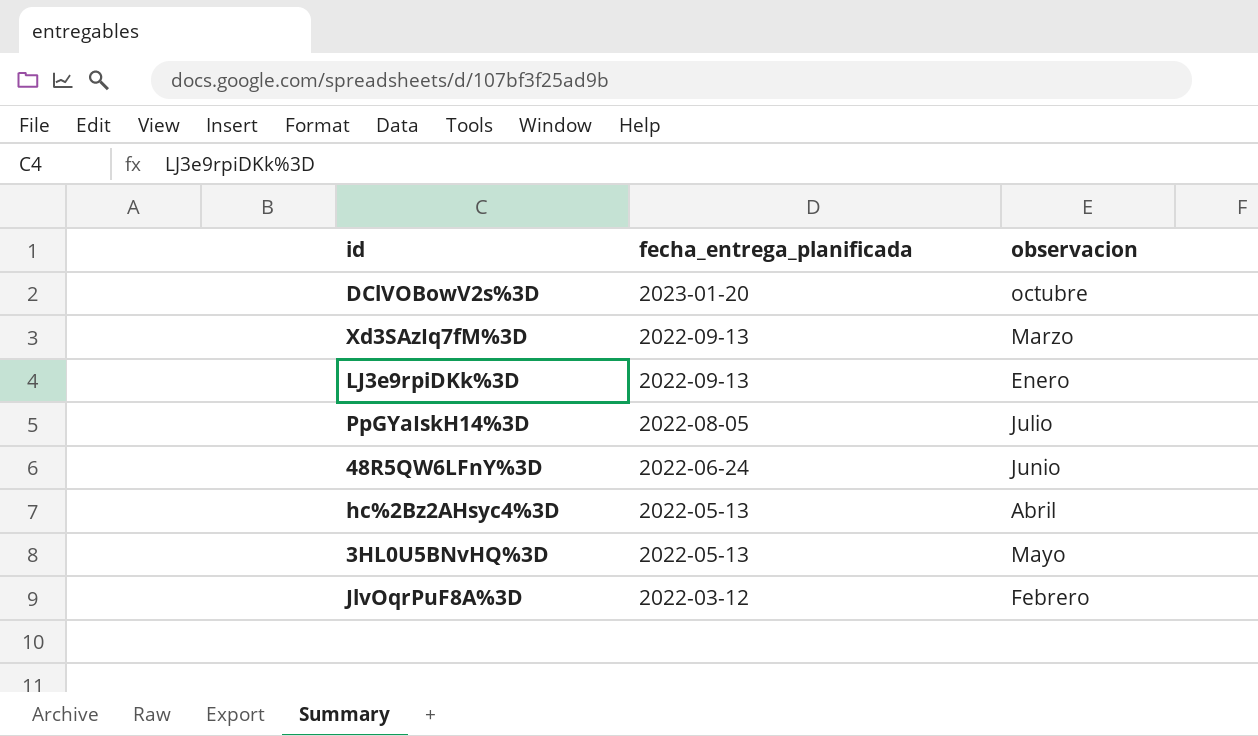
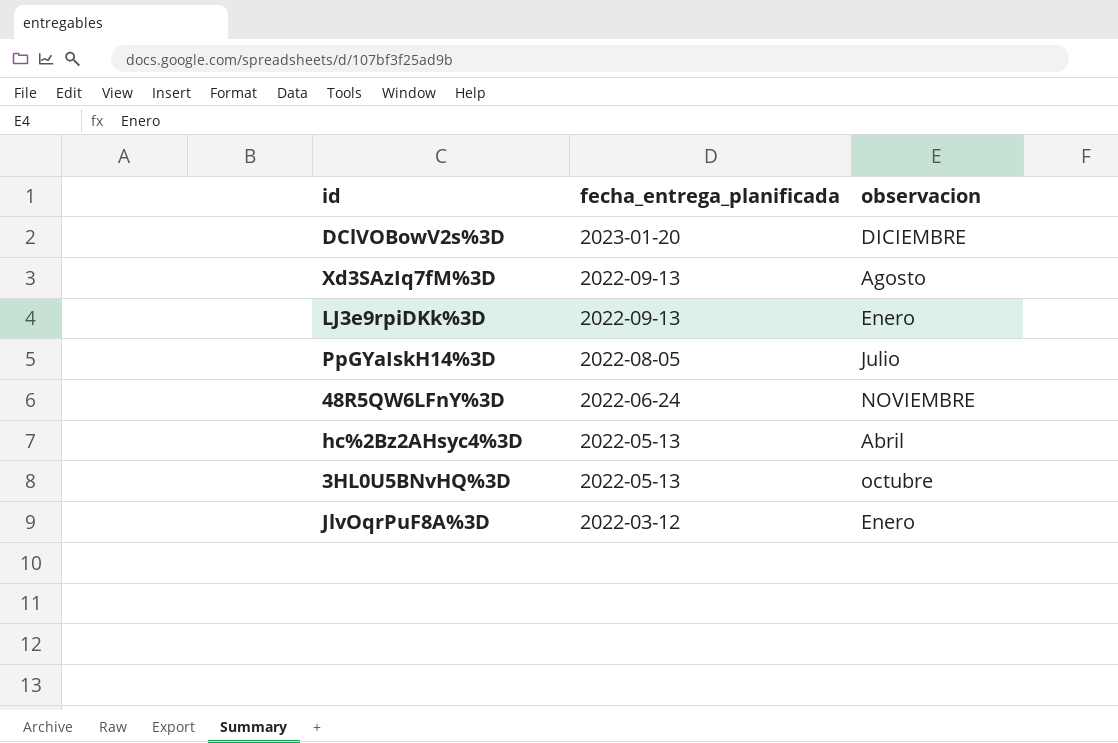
DClVOBowV2s%3D | observacion: octubre -> DICIEMBRE
Xd3SAzIq7fM%3D | observacion: Marzo -> Agosto
48R5QW6LFnY%3D | observacion: Junio -> NOVIEMBRE
3HL0U5BNvHQ%3D | observacion: Mayo -> octubre
JlvOqrPuF8A%3D | observacion: Febrero -> Enero

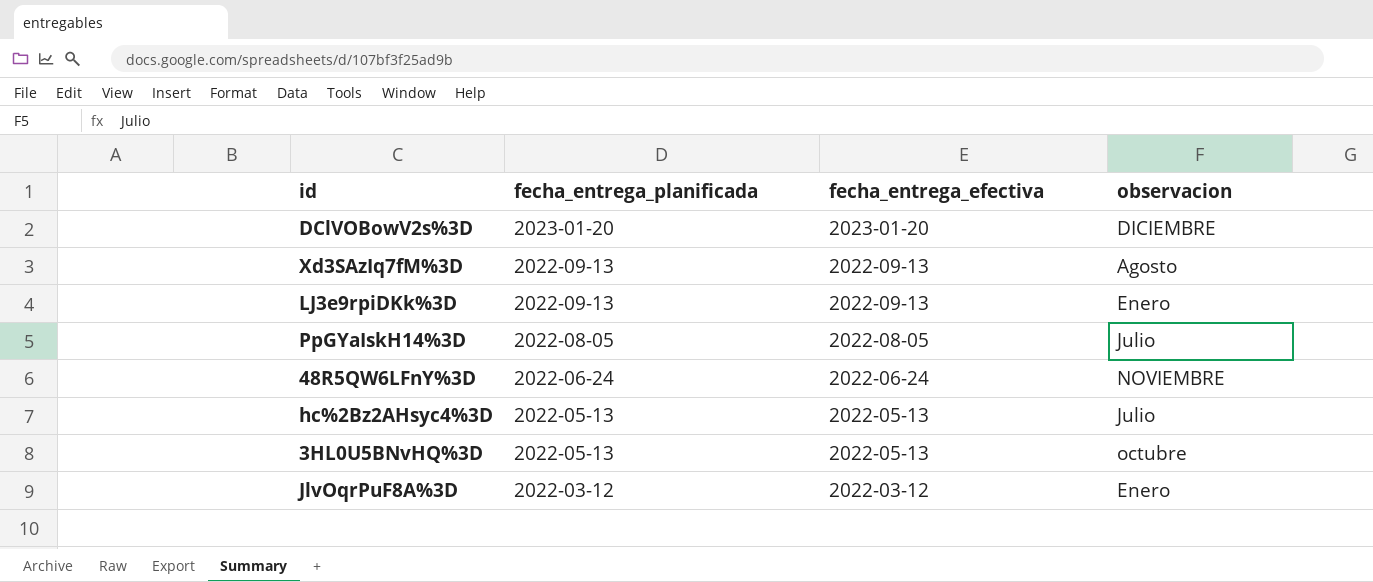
column fecha_entrega_efectiva | position: none -> 3
hc%2Bz2AHsyc4%3D | observacion: Abril -> Julio

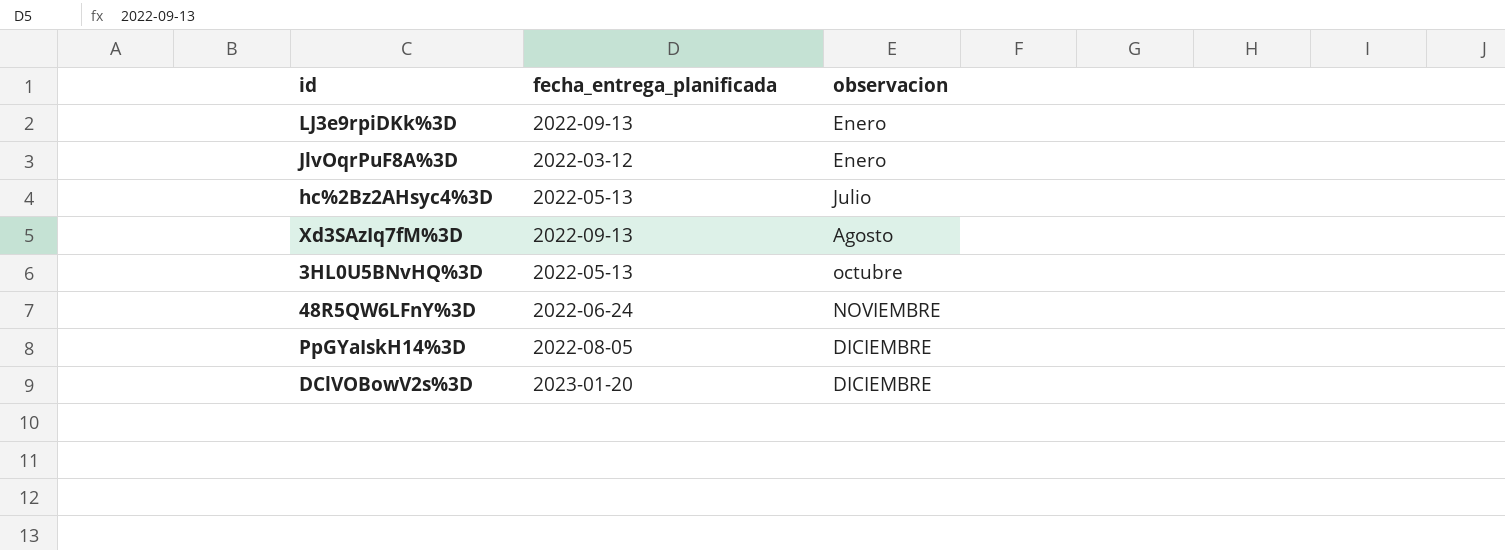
row order: fecha_entrega_planificada descending -> observacion ascending
column fecha_entrega_efectiva | position: 3 -> none
PpGYaIskH14%3D | observacion: Julio -> DICIEMBRE

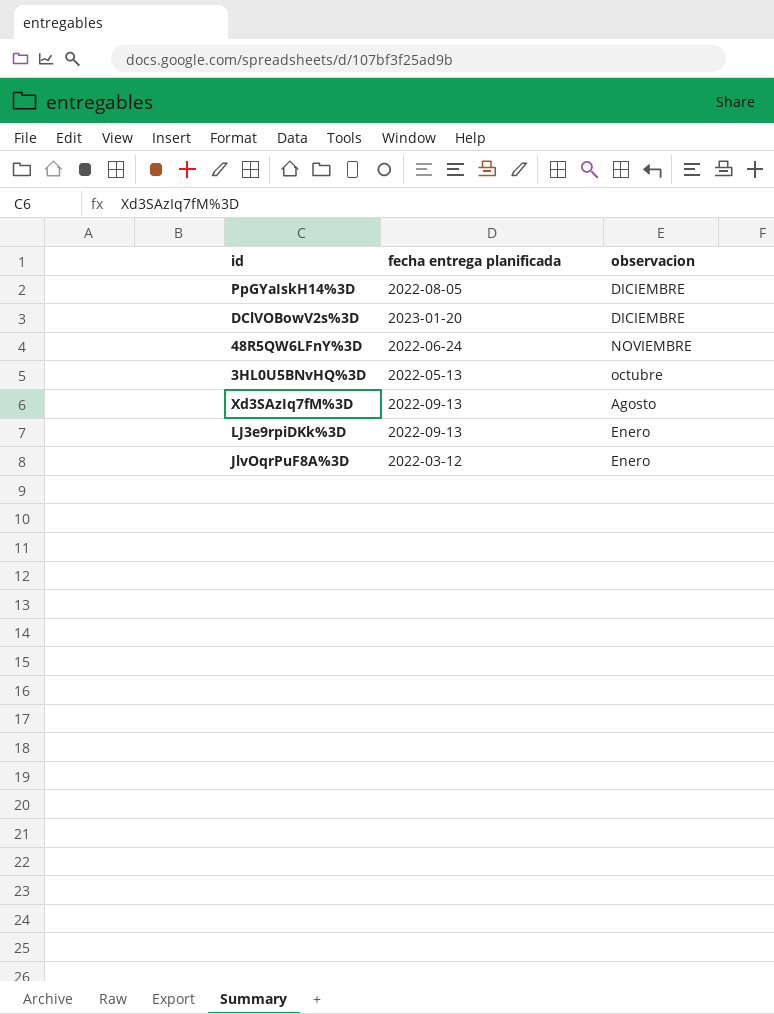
row order: observacion ascending -> observacion descending
column name: fecha_entrega_planificada -> fecha entrega planificada
row hc%2Bz2AHsyc4%3D: 2022-05-13 | Julio -> none

